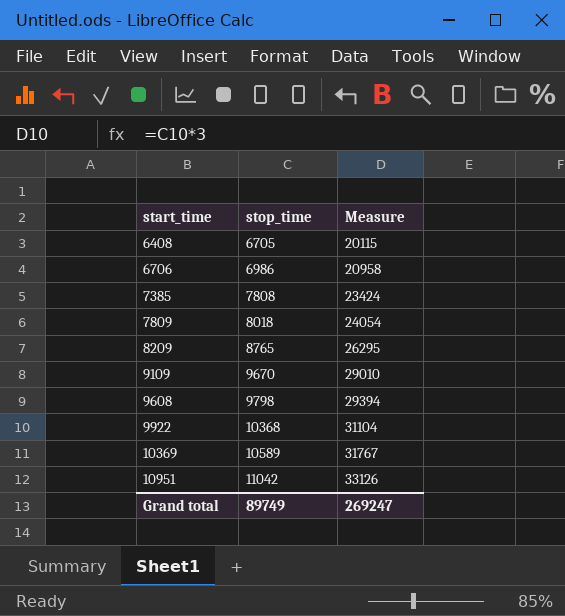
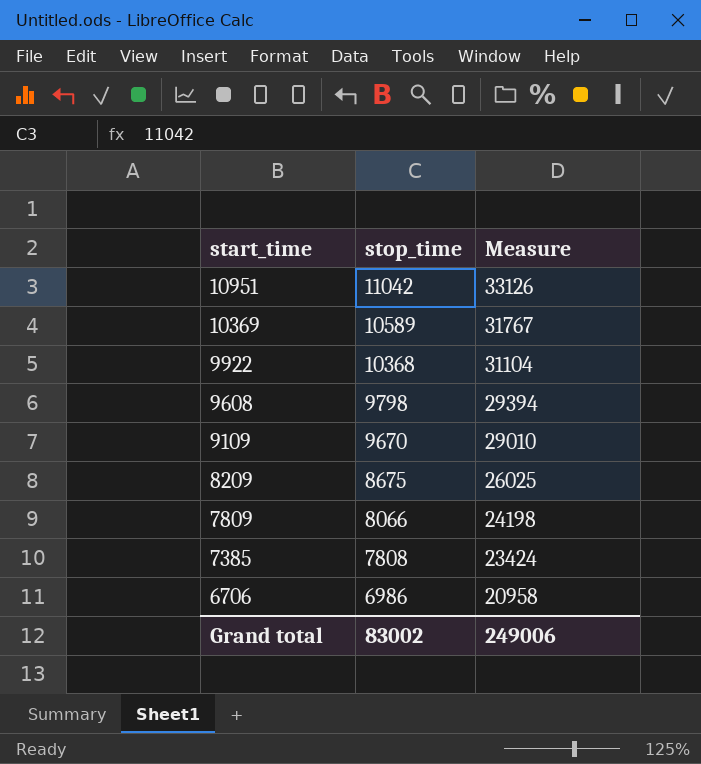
row order: start_time ascending -> start_time descending
row 6408: 6705 | 20115 -> none
8209 | stop_time: 8765 -> 8675
8209 | Measure: 26295 -> 26025
7809 | stop_time: 8018 -> 8066
7809 | Measure: 24054 -> 24198
Grand total | stop_time: 89749 -> 83002
Grand total | Measure: 269247 -> 249006

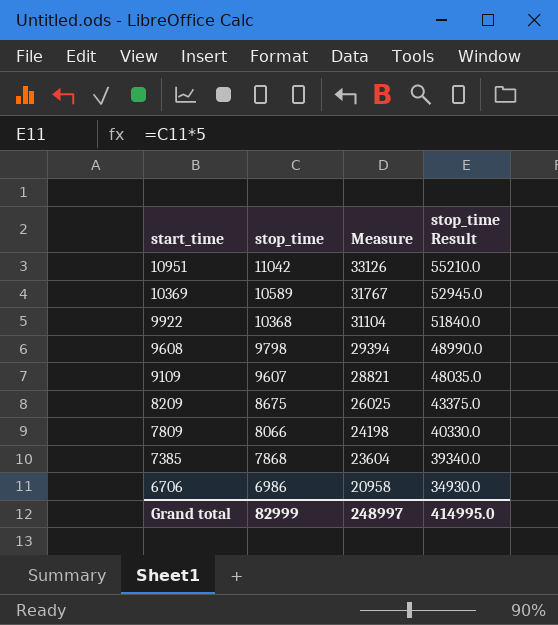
column stop_time Result | formula: none -> [stop_time] * 5
9109 | stop_time: 9670 -> 9607
9109 | Measure: 29010 -> 28821
7385 | stop_time: 7808 -> 7868
7385 | Measure: 23424 -> 23604
Grand total | stop_time: 83002 -> 82999
Grand total | Measure: 249006 -> 248997

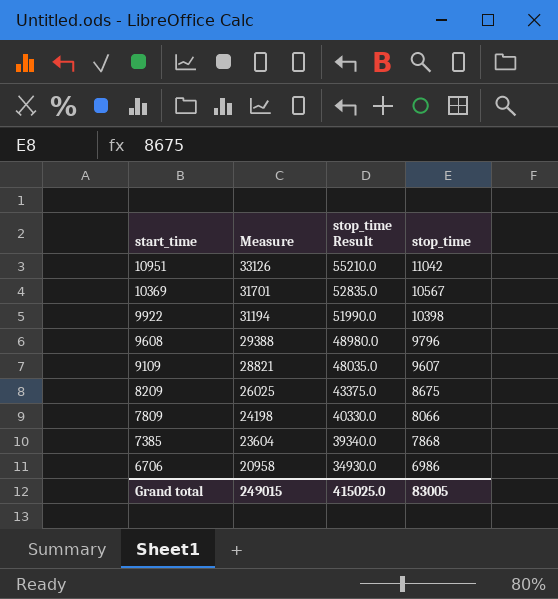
column stop_time | position: 2 -> 4
10369 | Measure: 31767 -> 31701
10369 | stop_time Result: 52945.0 -> 52835.0
10369 | stop_time: 10589 -> 10567
9922 | Measure: 31104 -> 31194
9922 | stop_time Result: 51840.0 -> 51990.0
9922 | stop_time: 10368 -> 10398
9608 | Measure: 29394 -> 29388
9608 | stop_time Result: 48990.0 -> 48980.0
9608 | stop_time: 9798 -> 9796
Grand total | Measure: 248997 -> 249015
Grand total | stop_time Result: 414995.0 -> 415025.0
Grand total | stop_time: 82999 -> 83005

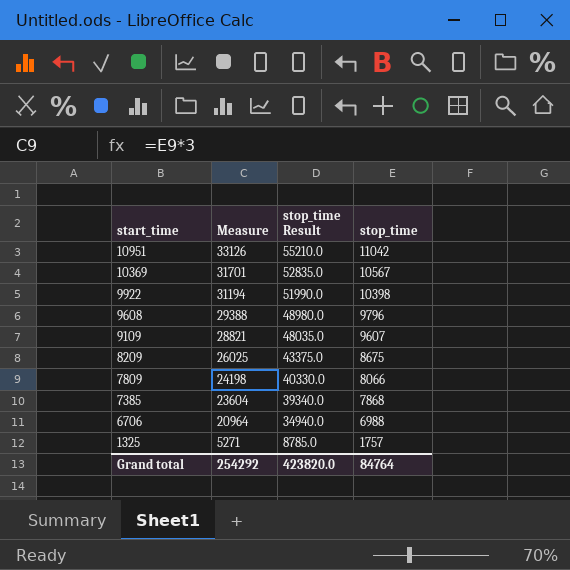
6706 | Measure: 20958 -> 20964
6706 | stop_time Result: 34930.0 -> 34940.0
6706 | stop_time: 6986 -> 6988
row 1325: none -> 5271 | 8785.0 | 1757
Grand total | Measure: 249015 -> 254292
Grand total | stop_time Result: 415025.0 -> 423820.0
Grand total | stop_time: 83005 -> 84764

